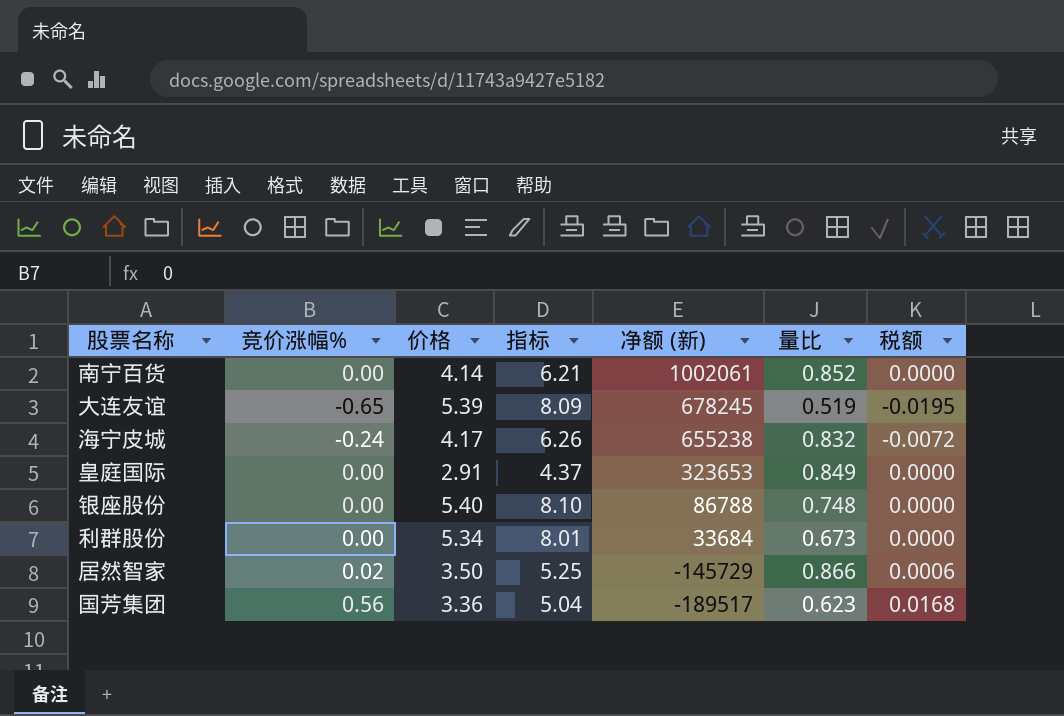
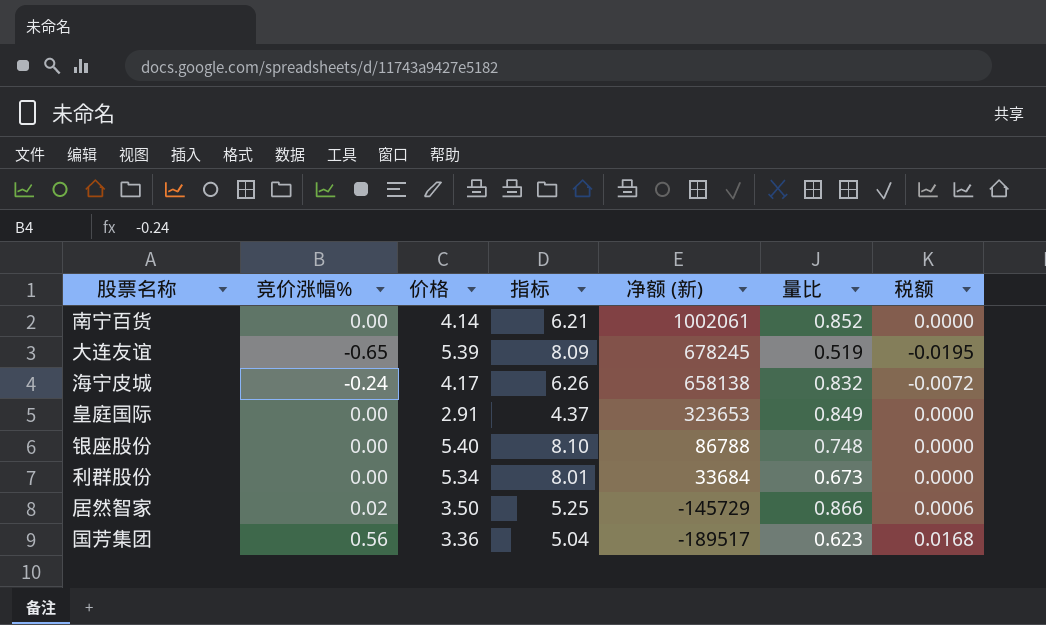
海宁皮城 | 净额 (新): 655238 -> 658138

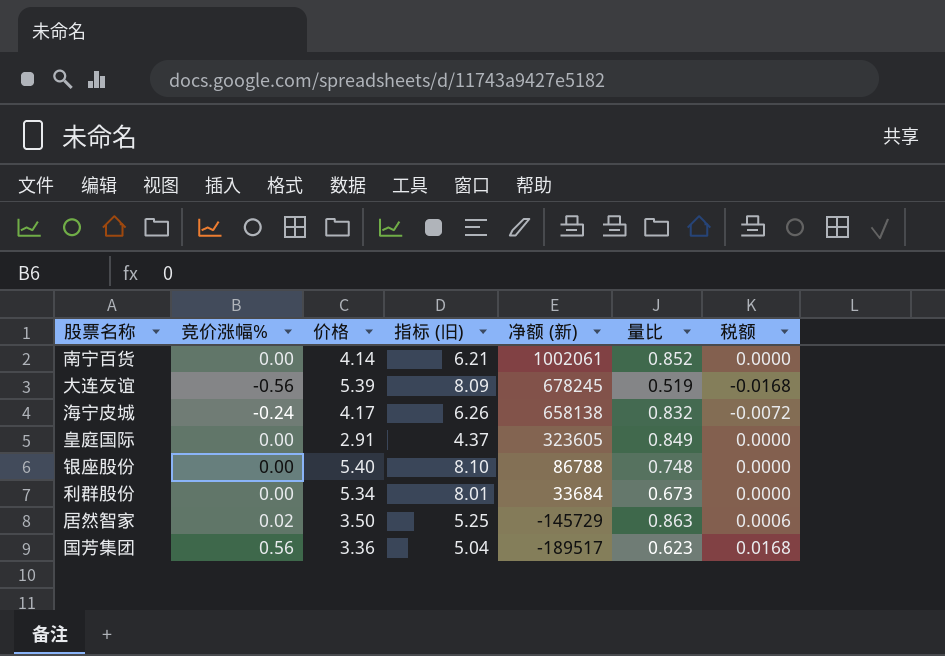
column name: 指标 -> 指标 (旧)
大连友谊 | 竞价涨幅%: -0.65 -> -0.56
大连友谊 | 税额: -0.0195 -> -0.0168
皇庭国际 | 净额 (新): 323653 -> 323605
居然智家 | 量比: 0.866 -> 0.863

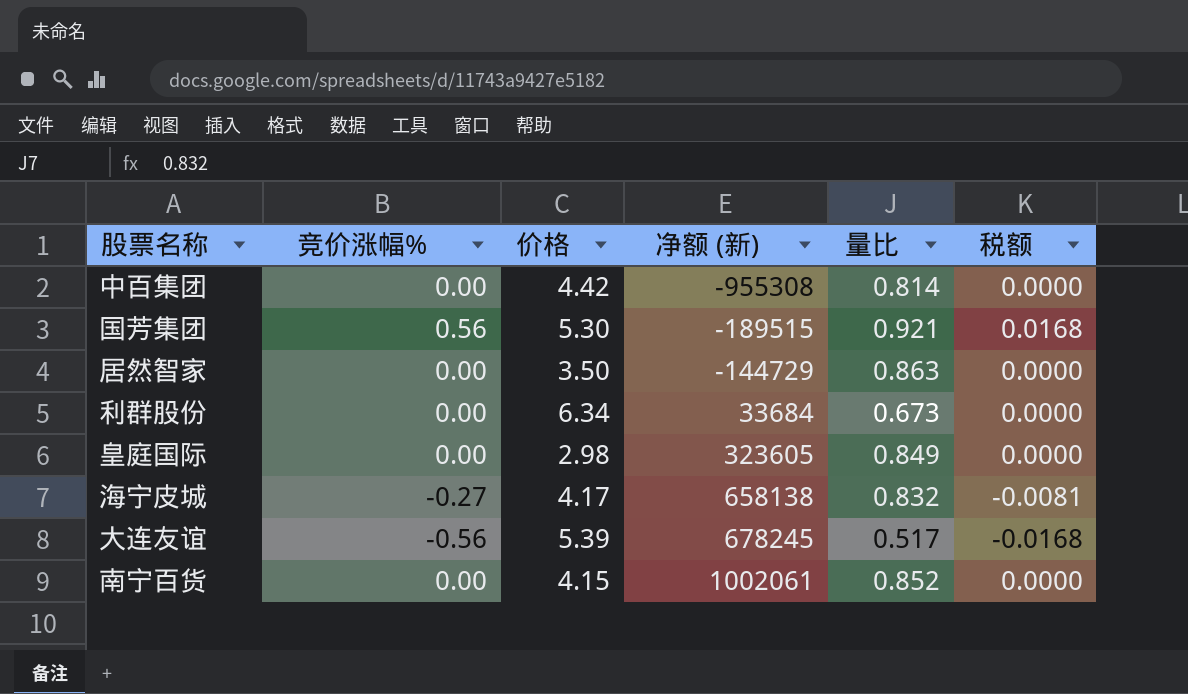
row order: 净额 (新) descending -> 净额 (新) ascending
column 指标 (旧) | formula: [价格] * 1.5 -> none
row 银座股份: 0.00 | 5.40 | 8.10 | 86788 | 0.748 | 0.0000 -> none
row 中百集团: none -> 0.00 | 4.42 | -955308 | 0.814 | 0.0000
国芳集团 | 价格: 3.36 -> 5.30
国芳集团 | 净额 (新): -189517 -> -189515
国芳集团 | 量比: 0.623 -> 0.921
居然智家 | 竞价涨幅%: 0.02 -> 0.00
居然智家 | 净额 (新): -145729 -> -144729
居然智家 | 税额: 0.0006 -> 0.0000
利群股份 | 价格: 5.34 -> 6.34
皇庭国际 | 价格: 2.91 -> 2.98
海宁皮城 | 竞价涨幅%: -0.24 -> -0.27
海宁皮城 | 税额: -0.0072 -> -0.0081
大连友谊 | 量比: 0.519 -> 0.517
南宁百货 | 价格: 4.14 -> 4.15

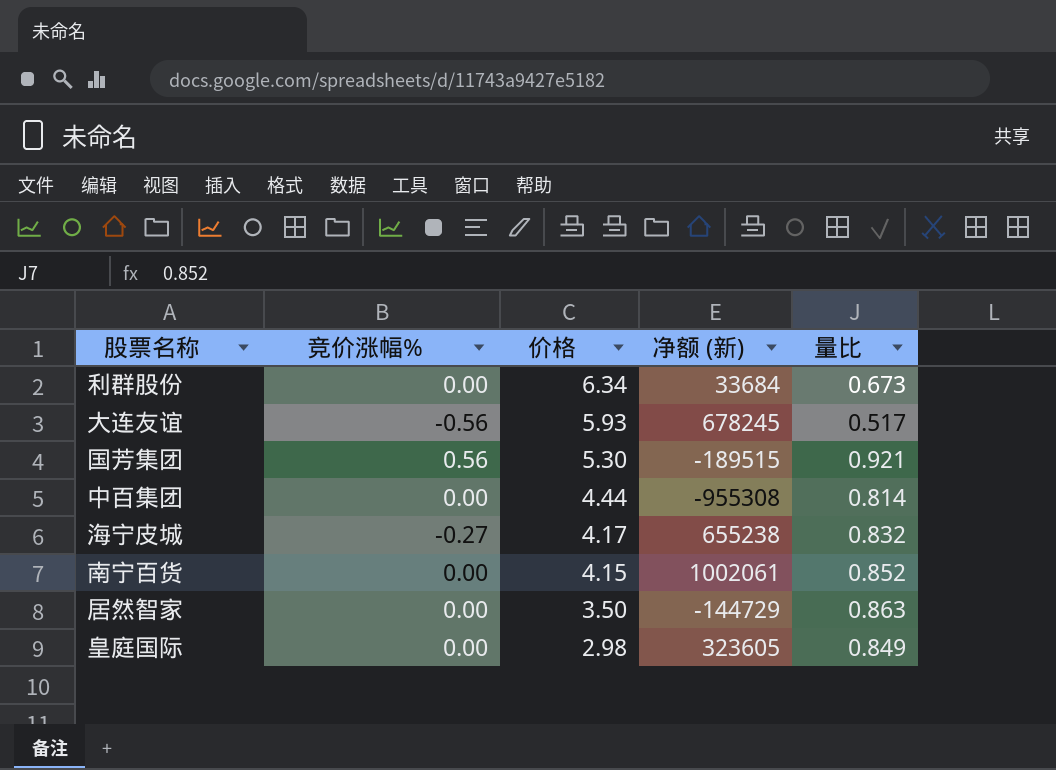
row order: 净额 (新) ascending -> 价格 descending
column 税额 | formula: [竞价涨幅%] * 0.03 -> none
大连友谊 | 价格: 5.39 -> 5.93
中百集团 | 价格: 4.42 -> 4.44
海宁皮城 | 净额 (新): 658138 -> 655238

